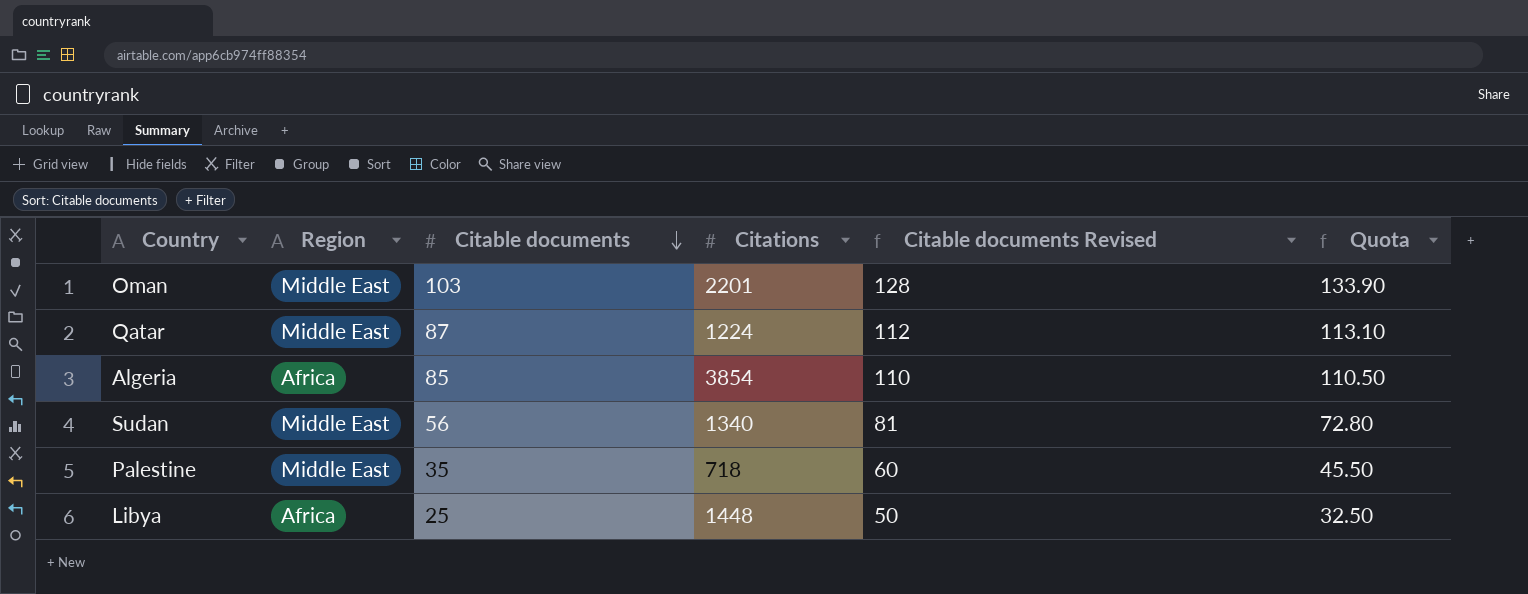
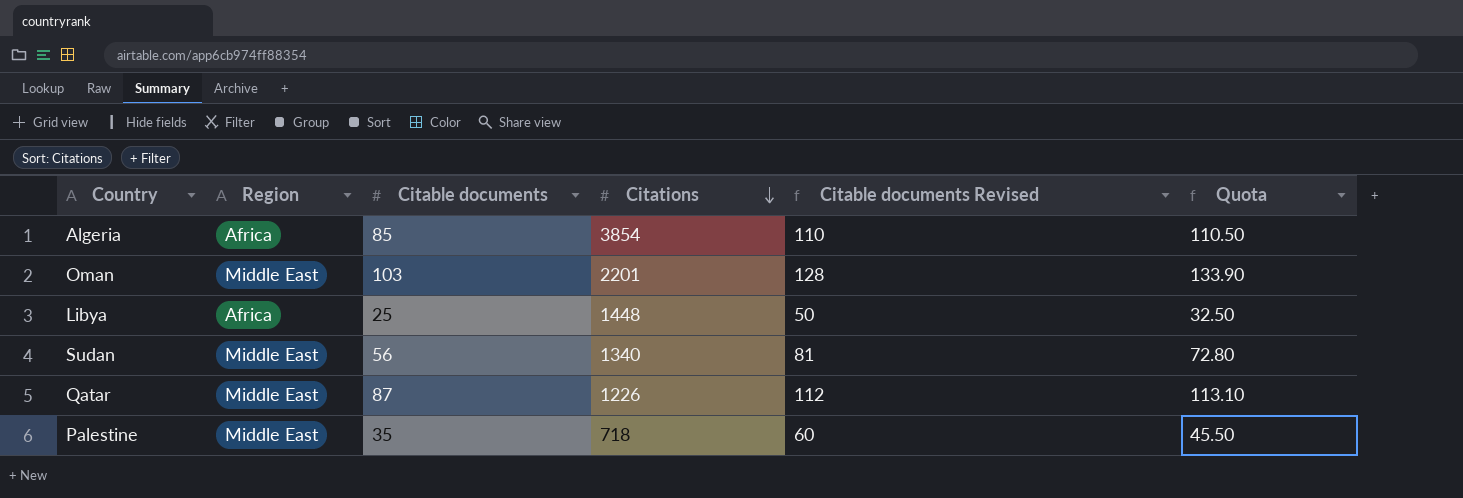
row order: Citable documents descending -> Citations descending
Qatar | Citations: 1224 -> 1226

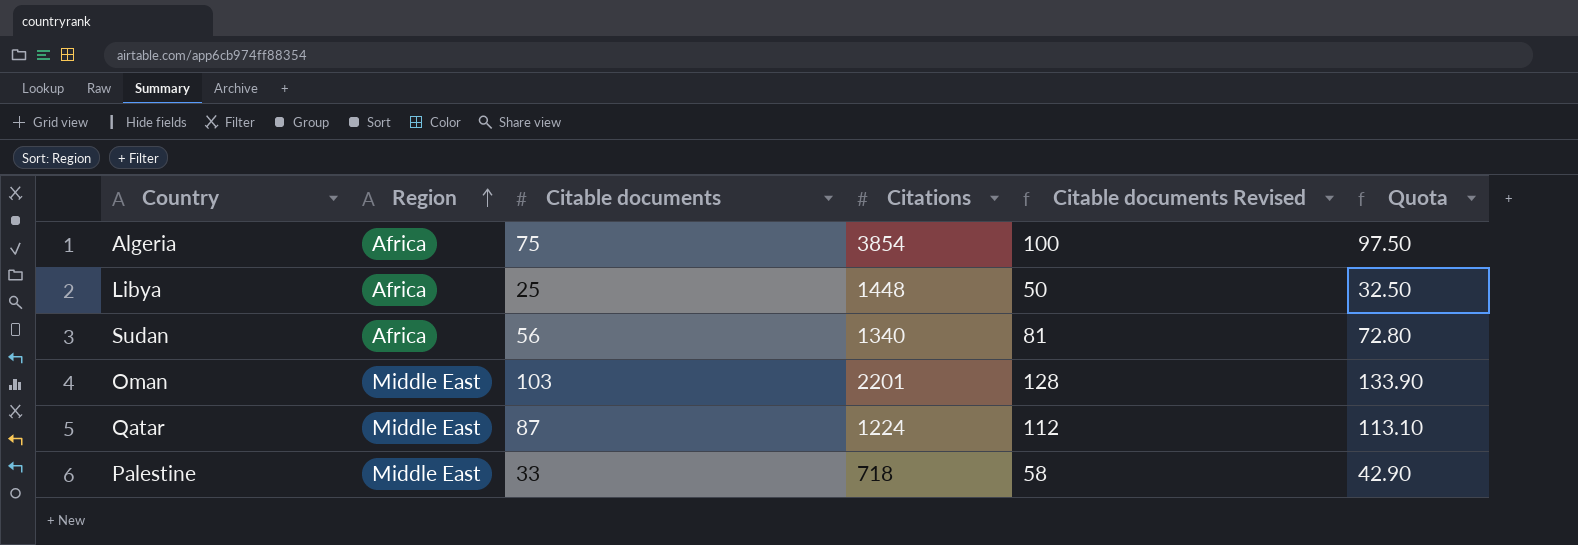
row order: Citations descending -> Region ascending
Algeria | Citable documents: 85 -> 75
Algeria | Citable documents Revised: 110 -> 100
Algeria | Quota: 110.50 -> 97.50
Sudan | Region: Middle East -> Africa
Qatar | Citations: 1226 -> 1224
Palestine | Citable documents: 35 -> 33
Palestine | Citable documents Revised: 60 -> 58
Palestine | Quota: 45.50 -> 42.90

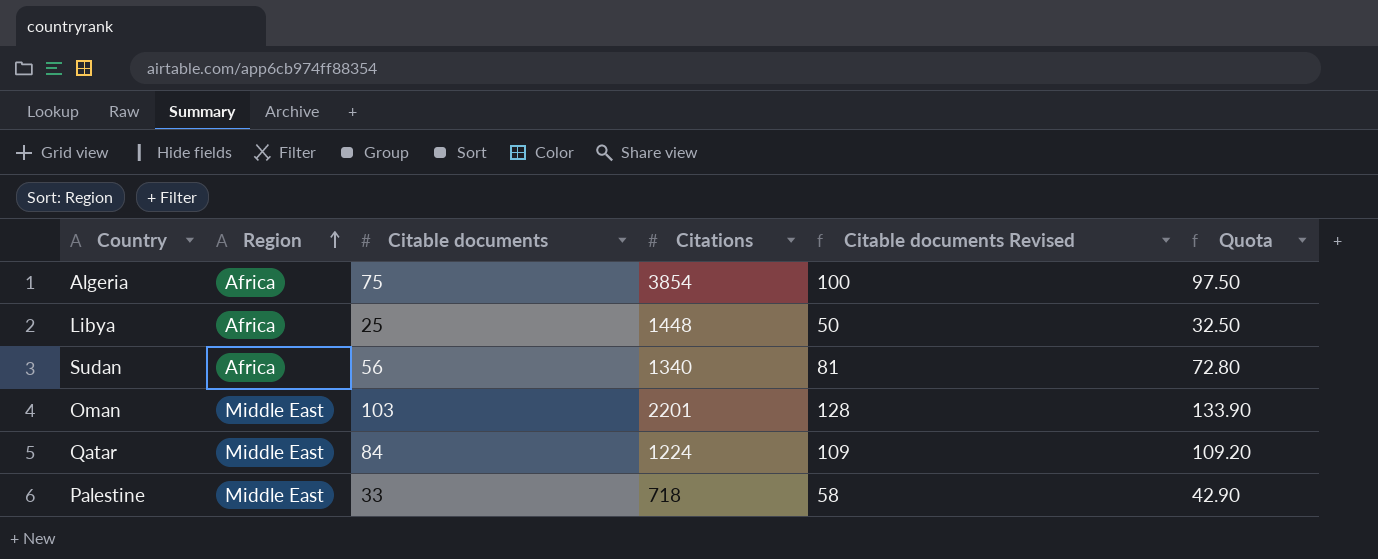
Qatar | Citable documents: 87 -> 84
Qatar | Citable documents Revised: 112 -> 109
Qatar | Quota: 113.10 -> 109.20

